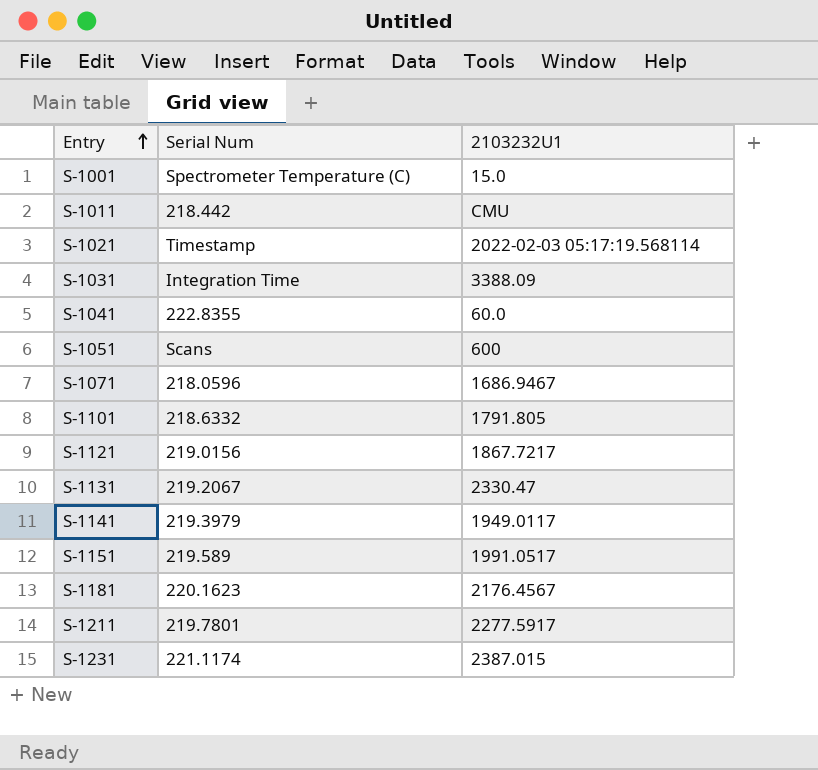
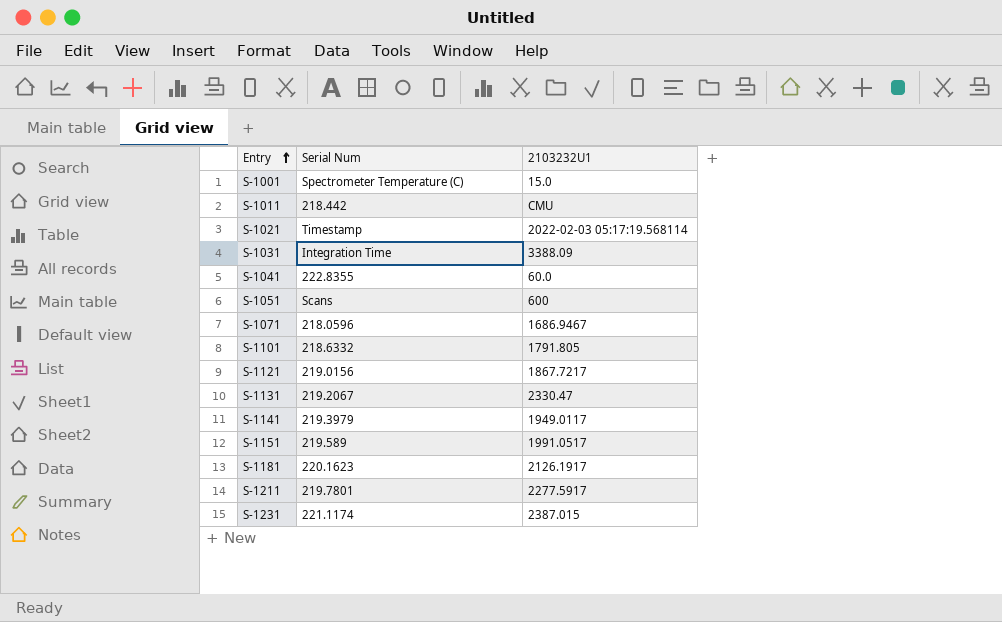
S-1181 | 2103232U1: 2176.4567 -> 2126.1917

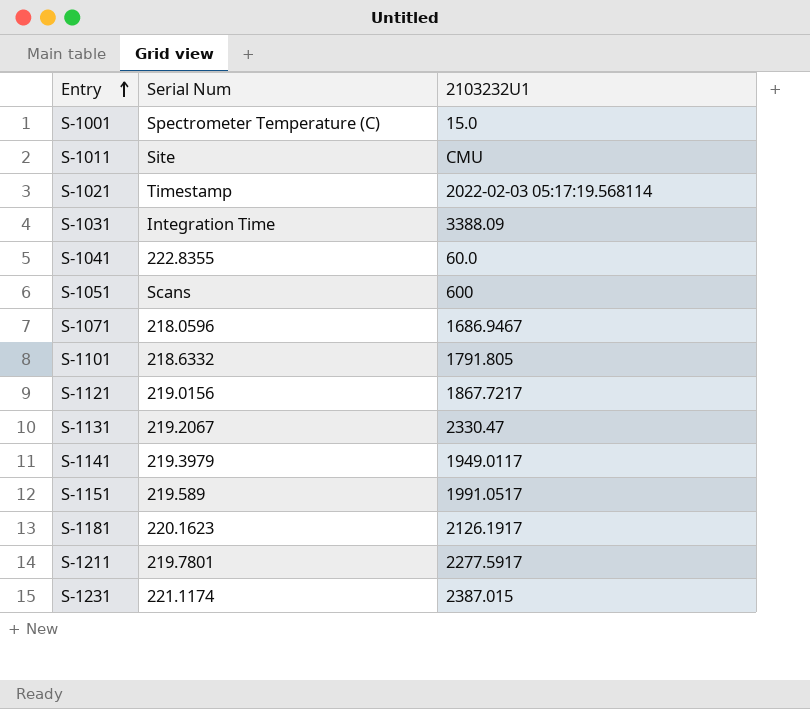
S-1011 | Serial Num: 218.442 -> Site

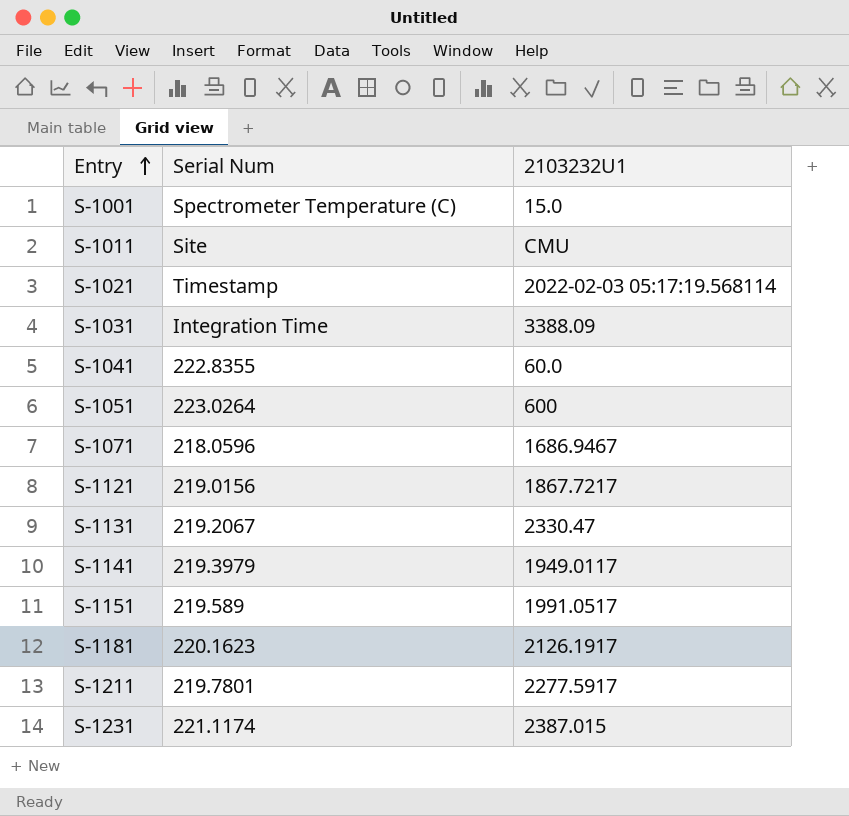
row S-1101: 218.6332 | 1791.805 -> none
S-1051 | Serial Num: Scans -> 223.0264

